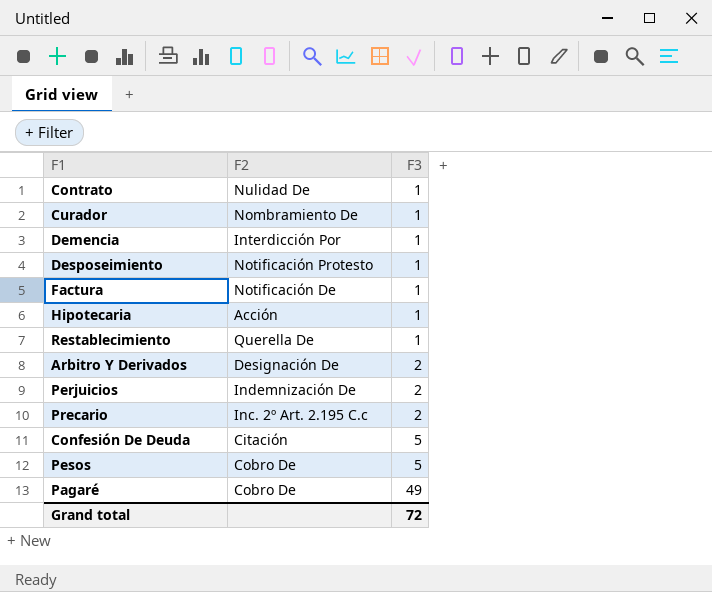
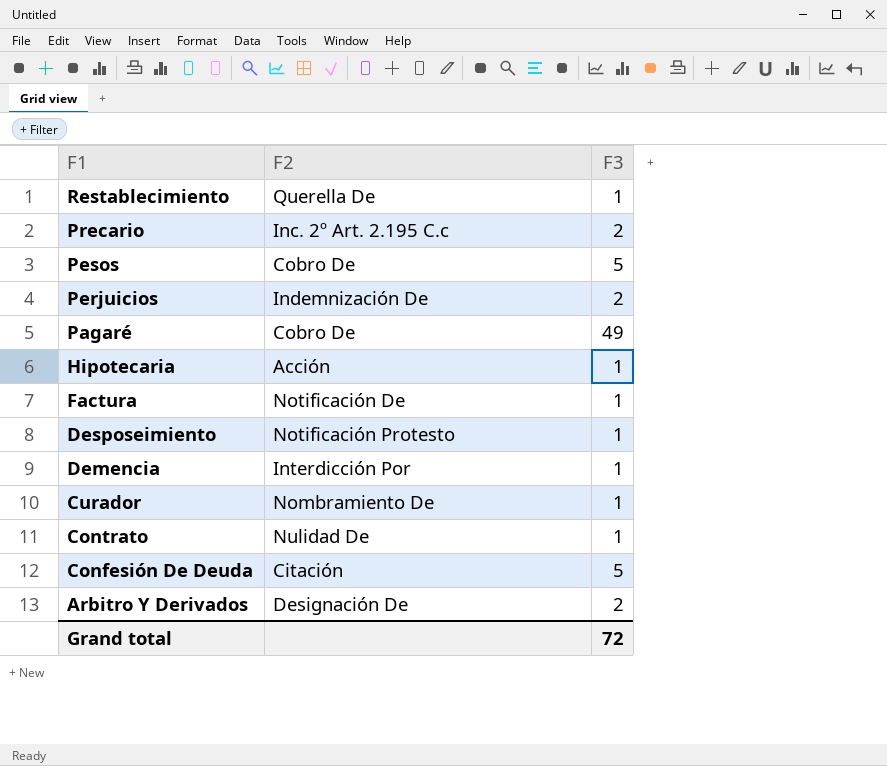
row order: F3 ascending -> F1 descending

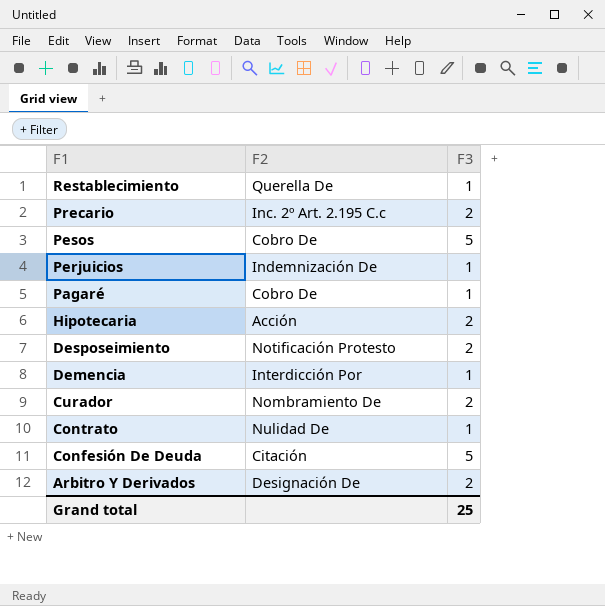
row Factura: Notificación De | 1 -> none
Perjuicios | F3: 2 -> 1
Pagaré | F3: 49 -> 1
Hipotecaria | F3: 1 -> 2
Desposeimiento | F3: 1 -> 2
Curador | F3: 1 -> 2
Grand total | F3: 72 -> 25

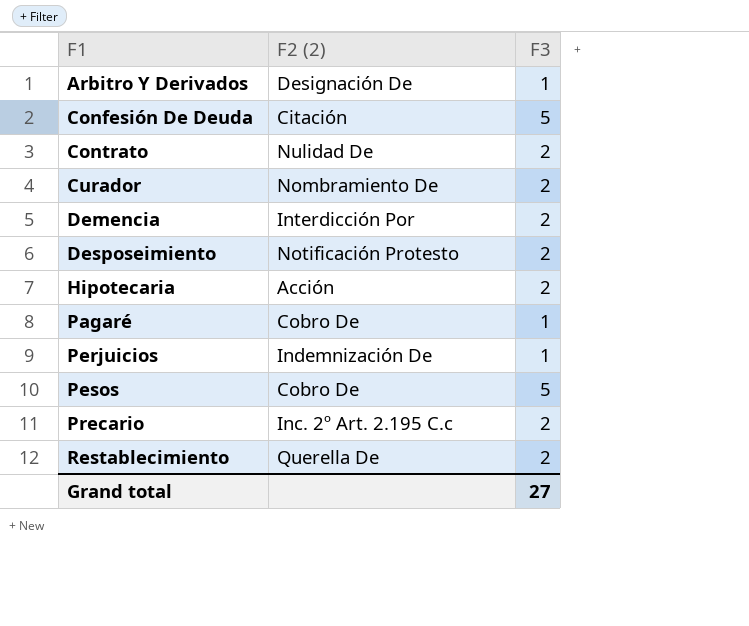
row order: F1 descending -> F1 ascending
column name: F2 -> F2 (2)
Arbitro Y Derivados | F3: 2 -> 1
Contrato | F3: 1 -> 2
Demencia | F3: 1 -> 2
Restablecimiento | F3: 1 -> 2
Grand total | F3: 25 -> 27

